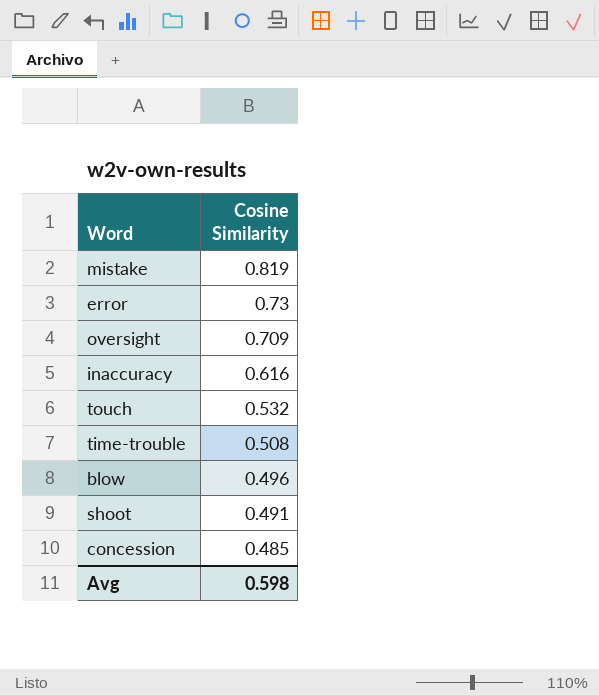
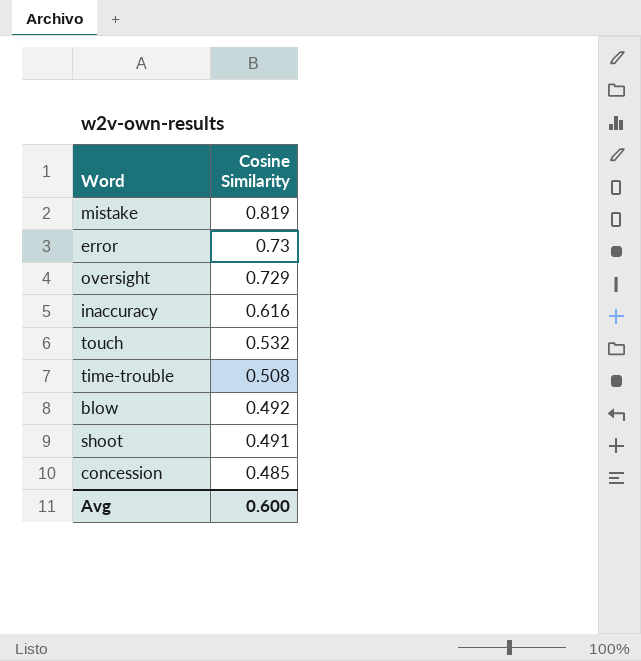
oversight | Cosine Similarity: 0.709 -> 0.729
blow | Cosine Similarity: 0.496 -> 0.492
Avg | Cosine Similarity: 0.598 -> 0.600

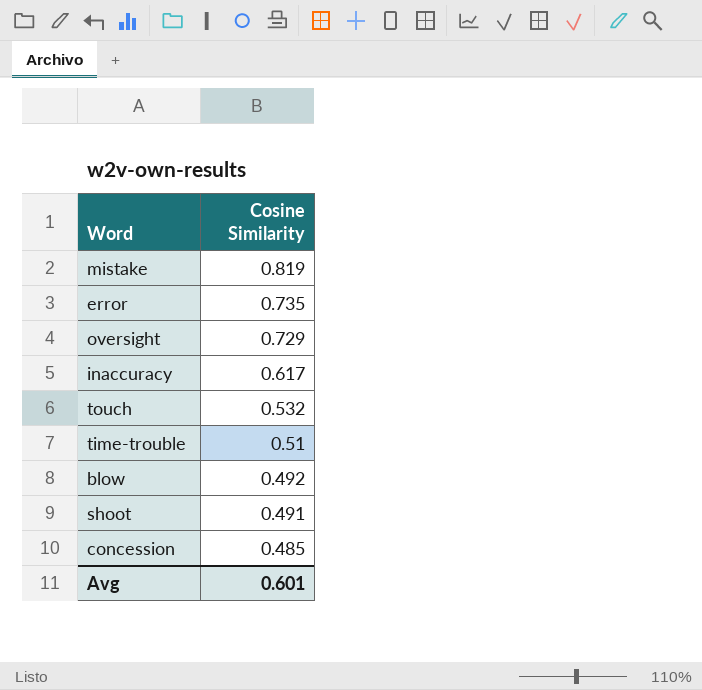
error | Cosine Similarity: 0.73 -> 0.735
inaccuracy | Cosine Similarity: 0.616 -> 0.617
time-trouble | Cosine Similarity: 0.508 -> 0.51
Avg | Cosine Similarity: 0.600 -> 0.601

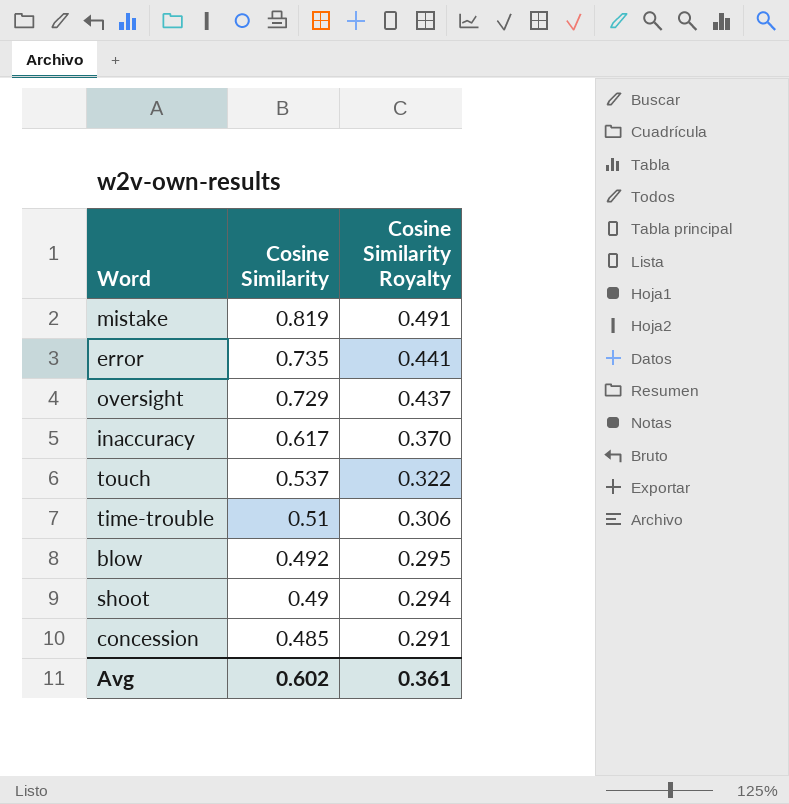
column Cosine Similarity Royalty | formula: none -> [Cosine Similarity] * 0.6
touch | Cosine Similarity: 0.532 -> 0.537
shoot | Cosine Similarity: 0.491 -> 0.49
Avg | Cosine Similarity: 0.601 -> 0.602

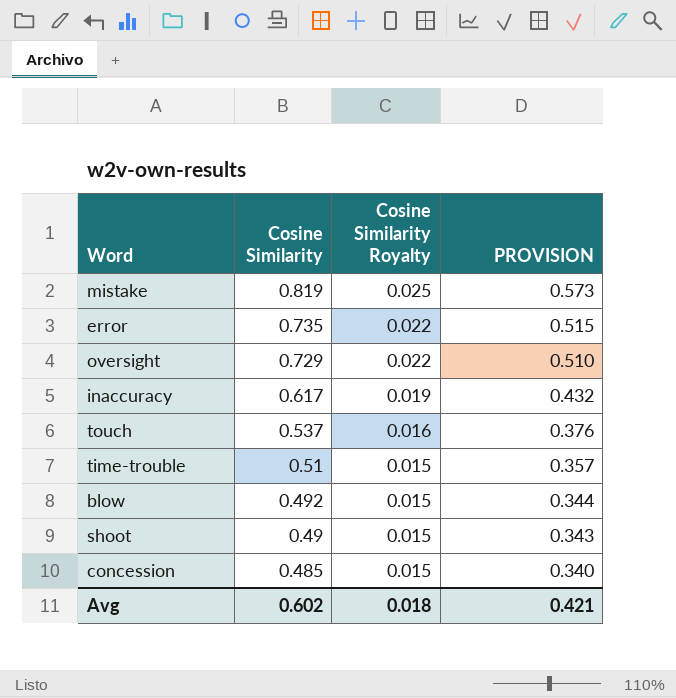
column Cosine Similarity Royalty | formula: [Cosine Similarity] * 0.6 -> [Cosine Similarity] * 0.03
column PROVISION | formula: none -> [Cosine Similarity] * 0.7
Avg | Cosine Similarity Royalty: 0.361 -> 0.018

